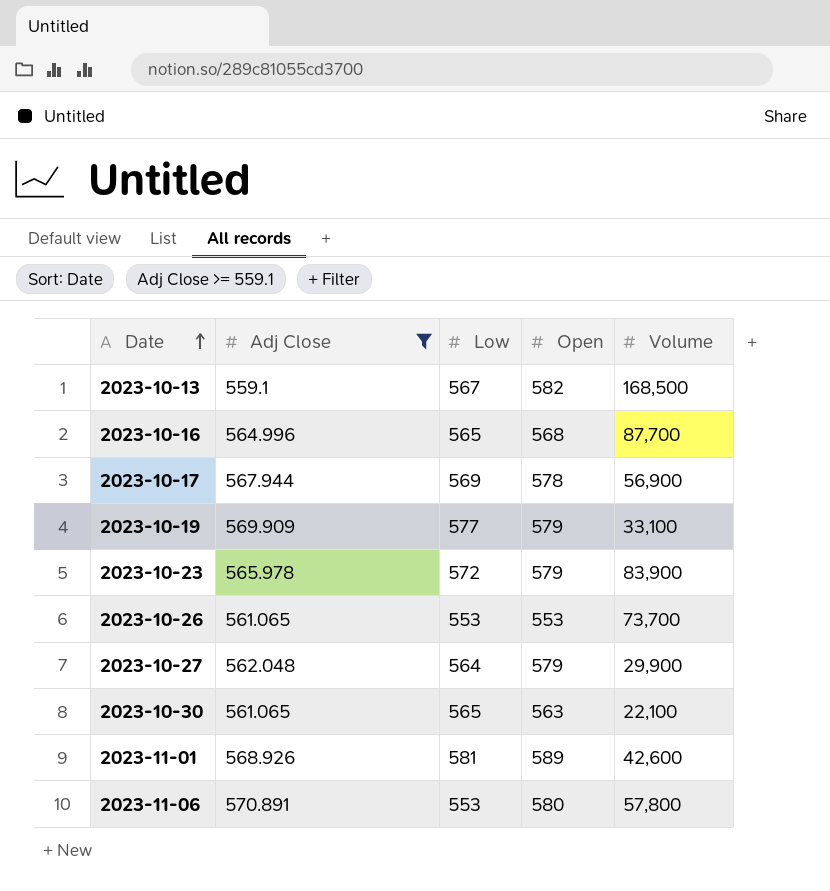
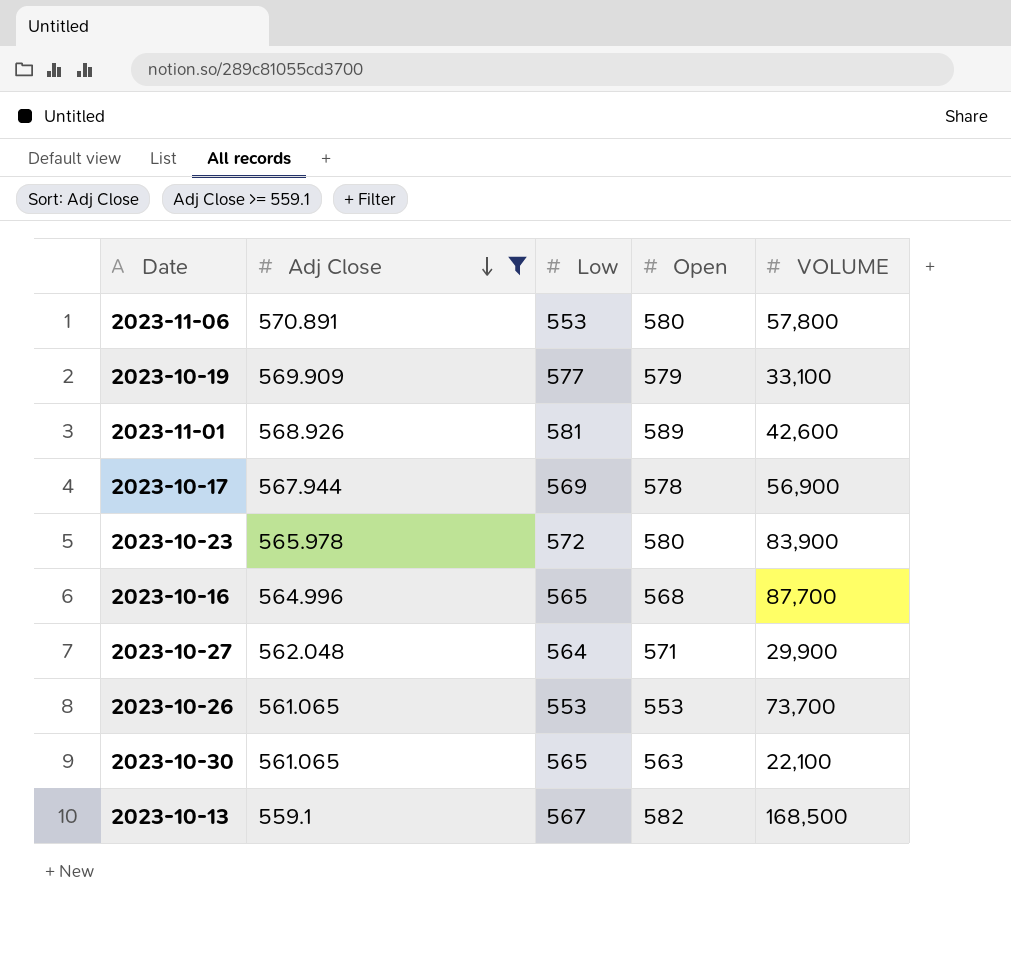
row order: Date ascending -> Adj Close descending
column name: Volume -> VOLUME
2023-10-23 | Open: 579 -> 580
2023-10-27 | Open: 579 -> 571

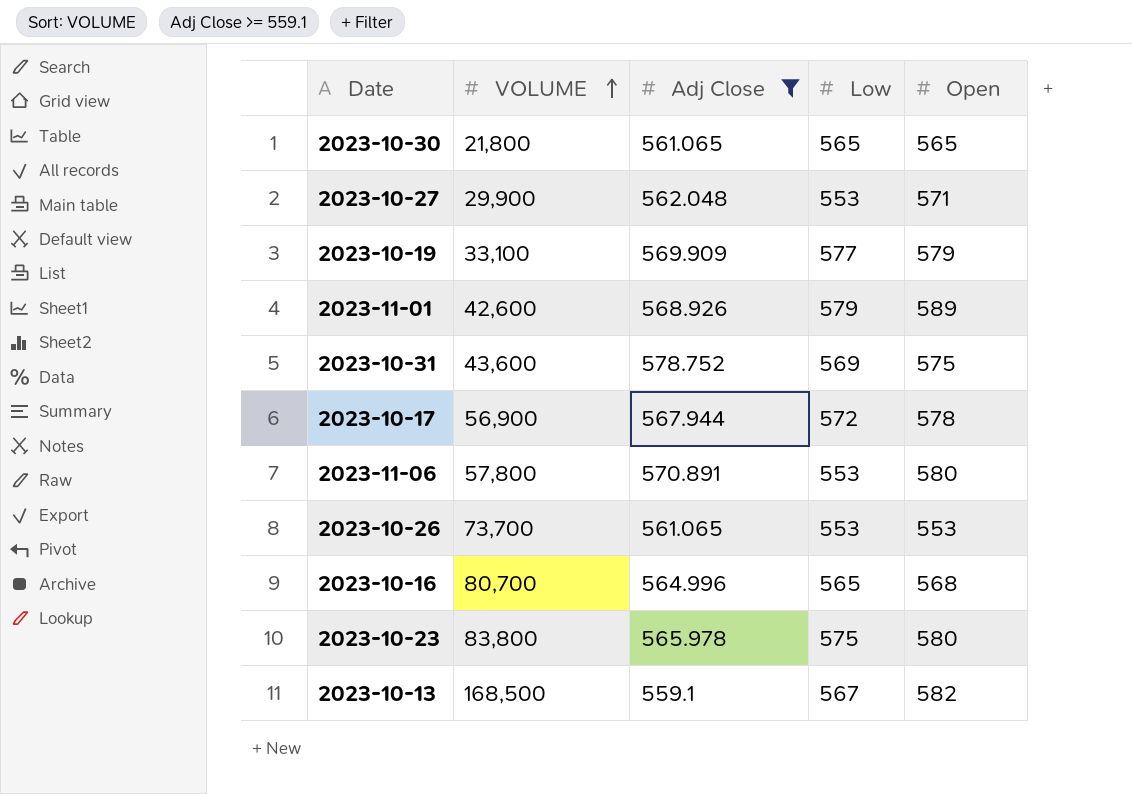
row order: Adj Close descending -> VOLUME ascending
column VOLUME | position: 5 -> 2
2023-10-30 | VOLUME: 22,100 -> 21,800
2023-10-30 | Open: 563 -> 565
2023-10-27 | Low: 564 -> 553
2023-11-01 | Low: 581 -> 579
row 2023-10-31: none -> 43,600 | 578.752 | 569 | 575
2023-10-17 | Low: 569 -> 572
2023-10-16 | VOLUME: 87,700 -> 80,700
2023-10-23 | VOLUME: 83,900 -> 83,800
2023-10-23 | Low: 572 -> 575

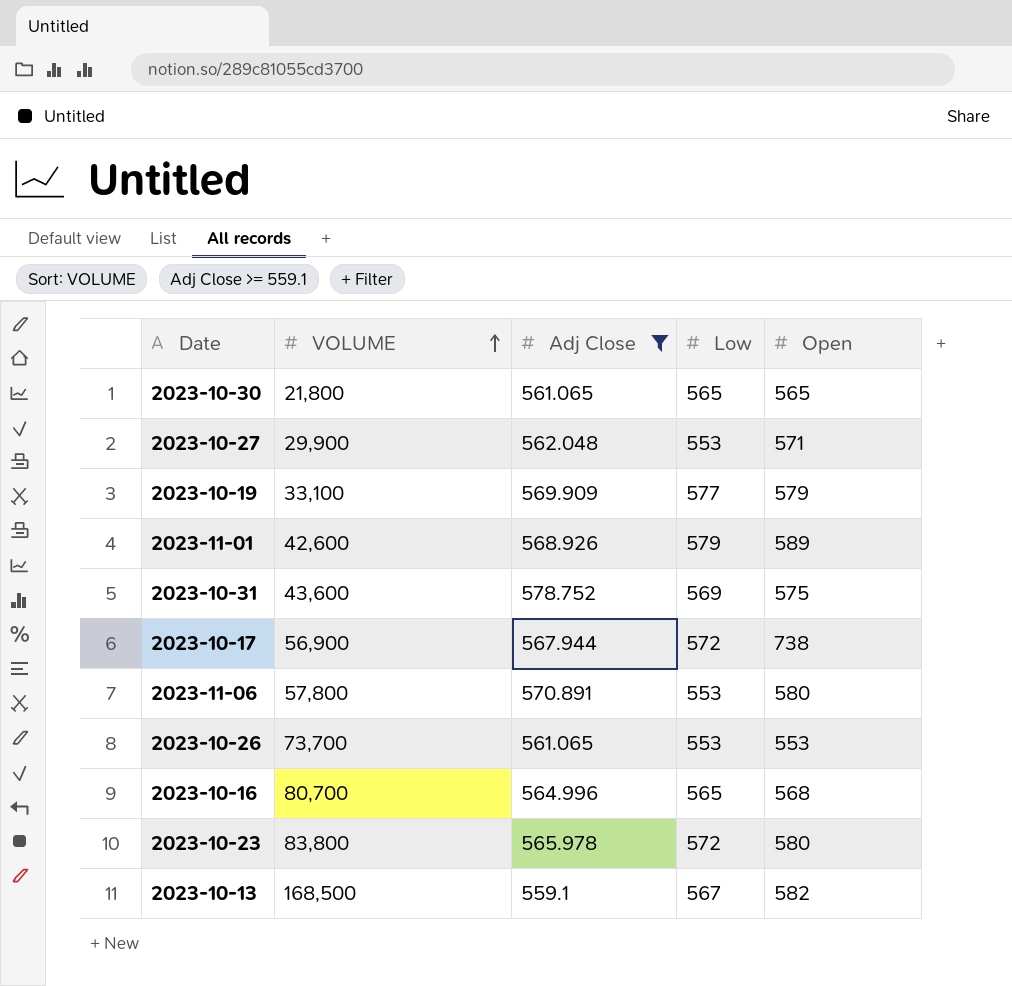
2023-10-17 | Open: 578 -> 738
2023-10-23 | Low: 575 -> 572

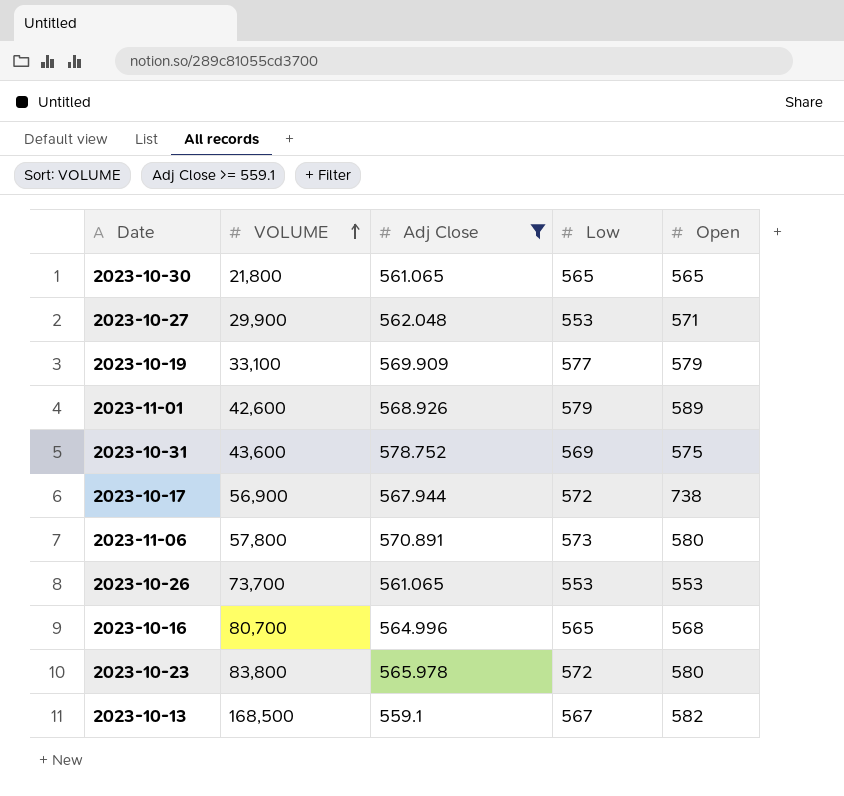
2023-11-06 | Low: 553 -> 573

